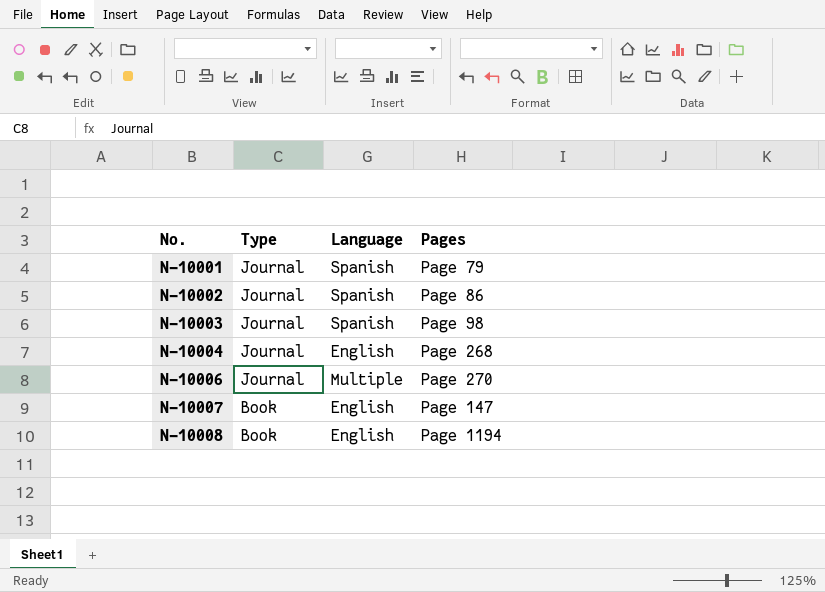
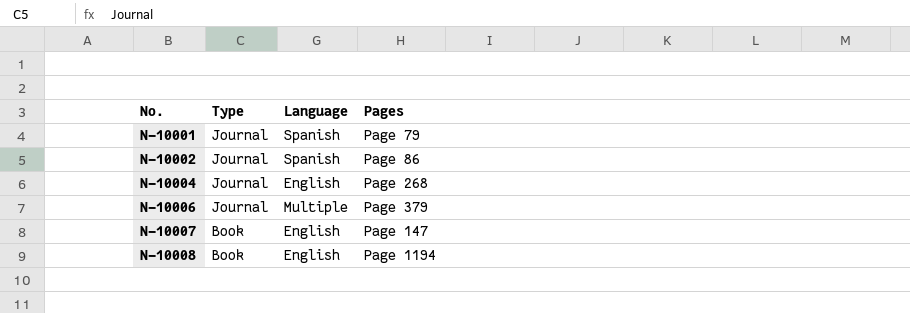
row N-10003: Journal | Spanish | Page 98 -> none
N-10006 | Pages: Page 270 -> Page 379

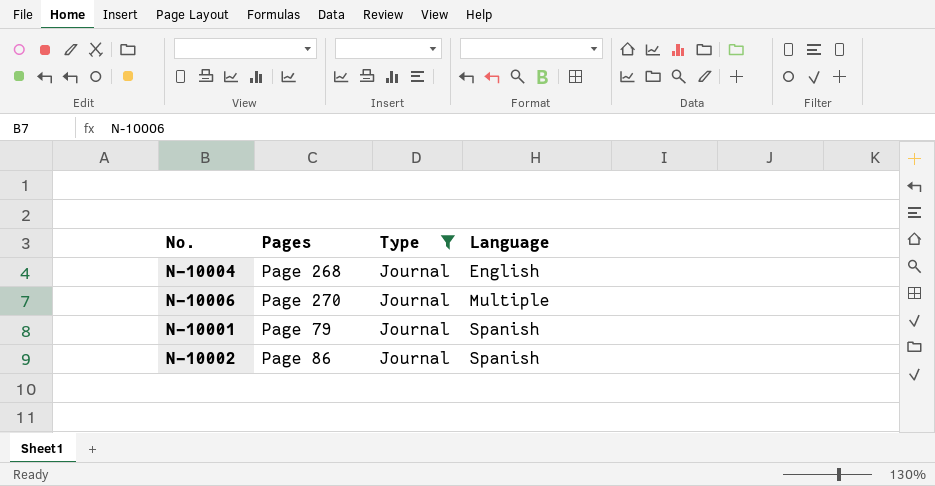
filter: none -> Type = Journal
row order: No. ascending -> Language ascending
column Pages | position: 4 -> 2
N-10006 | Pages: Page 379 -> Page 270

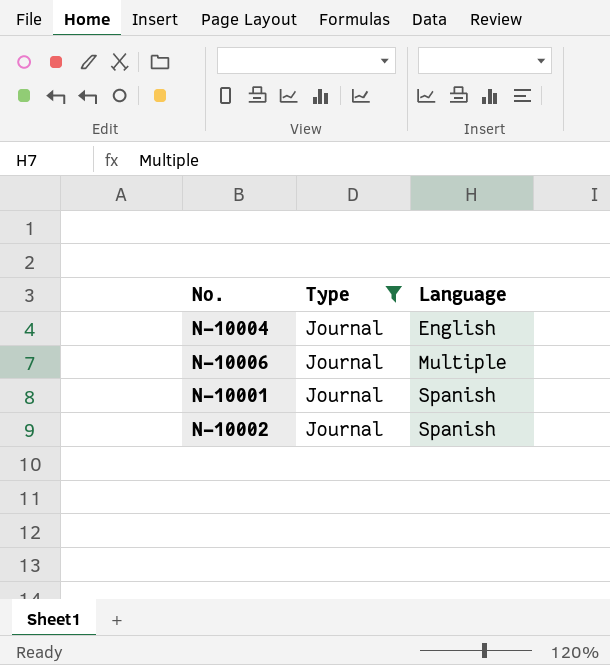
column Pages | position: 2 -> none

